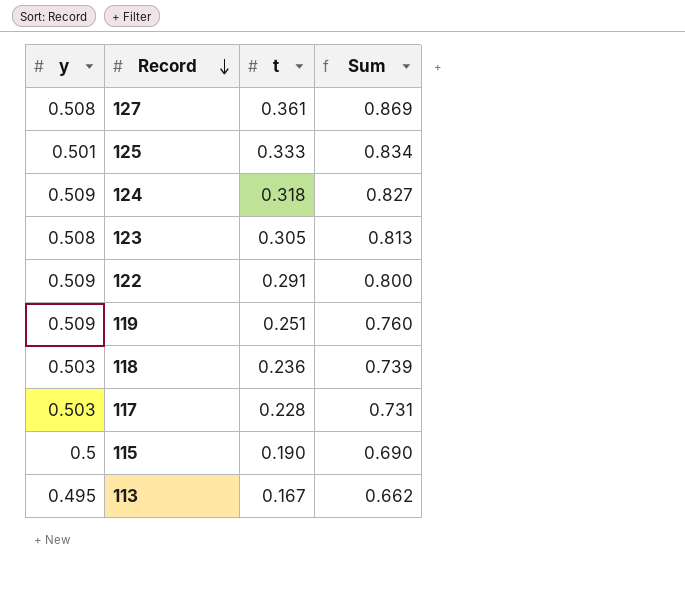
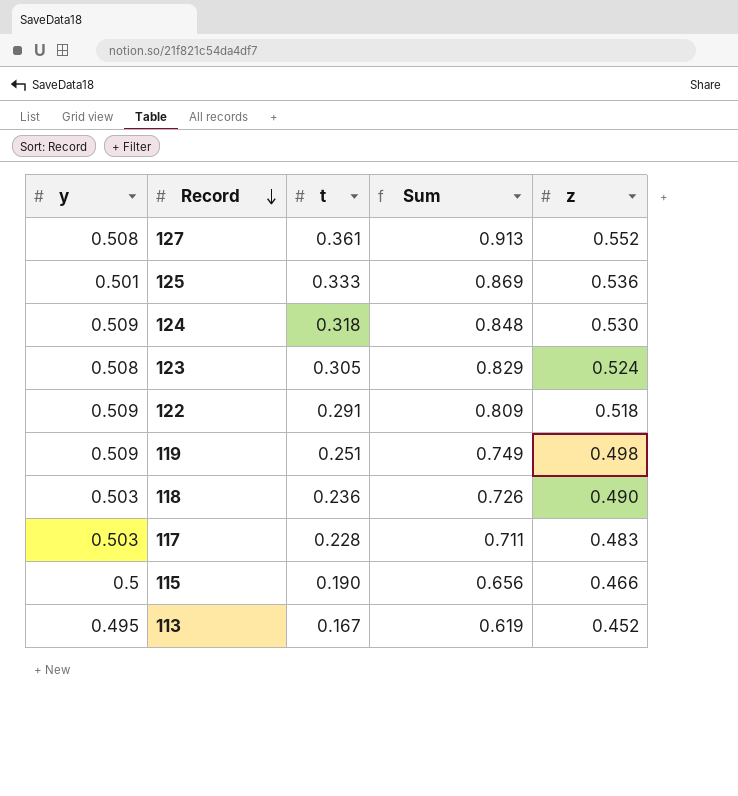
column Sum | formula: [y] + [t] -> [t] + [z]
column z | position: none -> 5

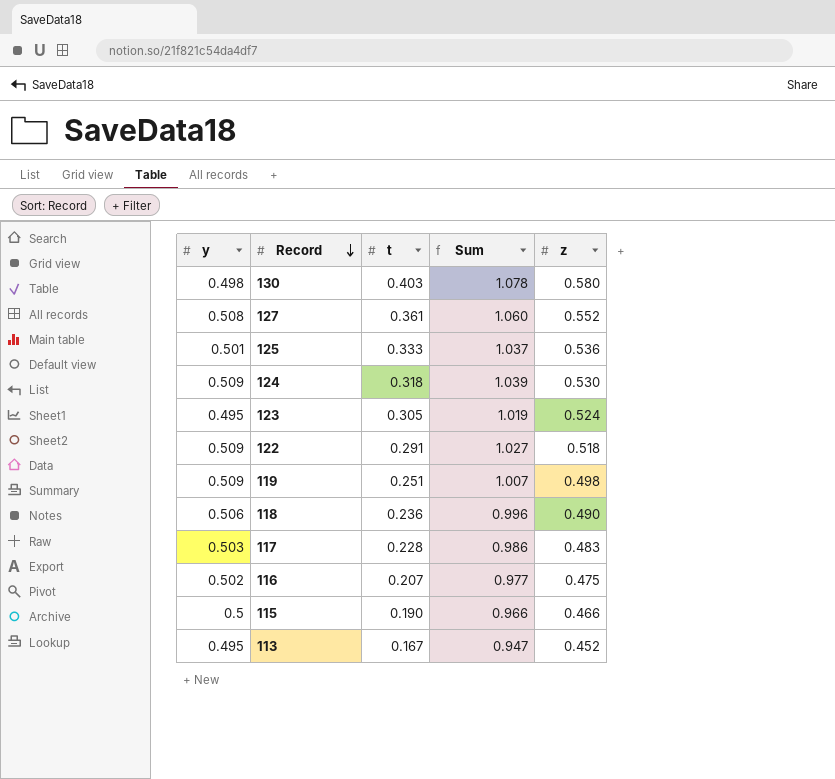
column Sum | formula: [t] + [z] -> [y] + [z]
row 130: none -> 0.498 | 0.403 | 1.078 | 0.580
123 | y: 0.508 -> 0.495
118 | y: 0.503 -> 0.506
row 116: none -> 0.502 | 0.207 | 0.977 | 0.475

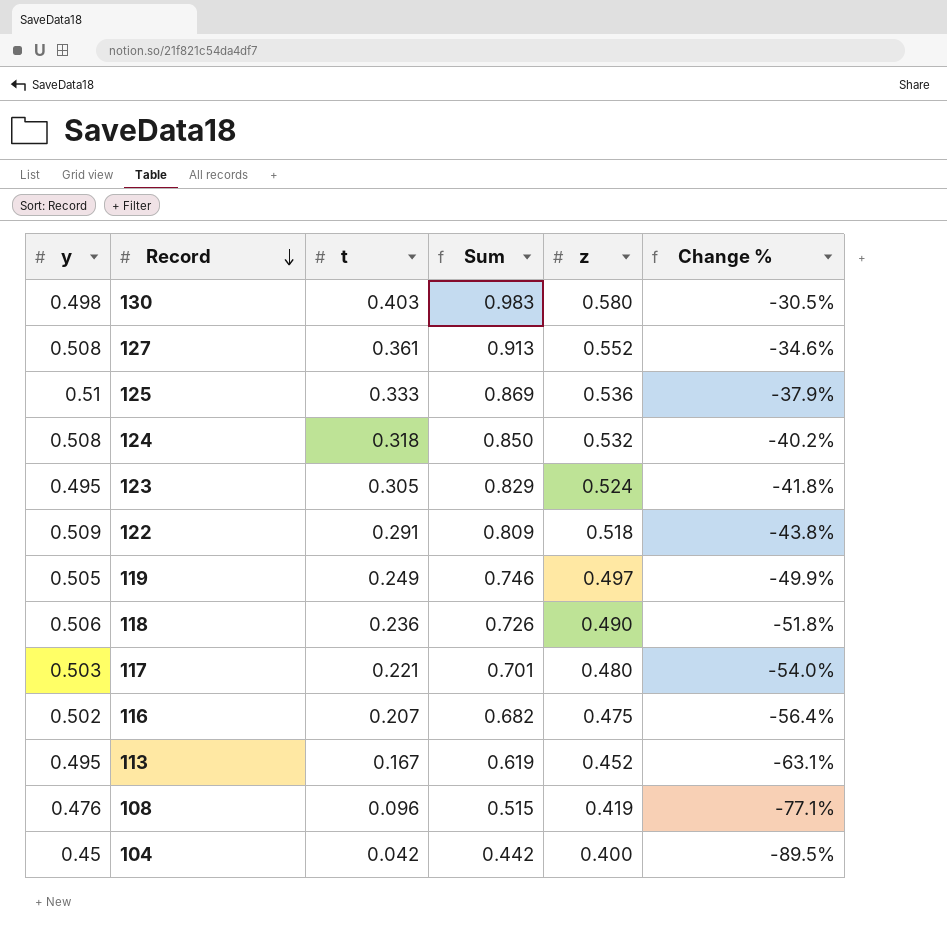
column Sum | formula: [y] + [z] -> [t] + [z]
column Change % | formula: none -> ([t] - [z]) / [z]
row 115: 0.5 | 0.190 | 0.966 | 0.466 -> none
125 | y: 0.501 -> 0.51
124 | y: 0.509 -> 0.508
124 | z: 0.530 -> 0.532
119 | y: 0.509 -> 0.505
119 | t: 0.251 -> 0.249
119 | z: 0.498 -> 0.497
117 | t: 0.228 -> 0.221
117 | z: 0.483 -> 0.480
row 108: none -> 0.476 | 0.096 | 0.515 | 0.419 | -77.1%
row 104: none -> 0.45 | 0.042 | 0.442 | 0.400 | -89.5%

